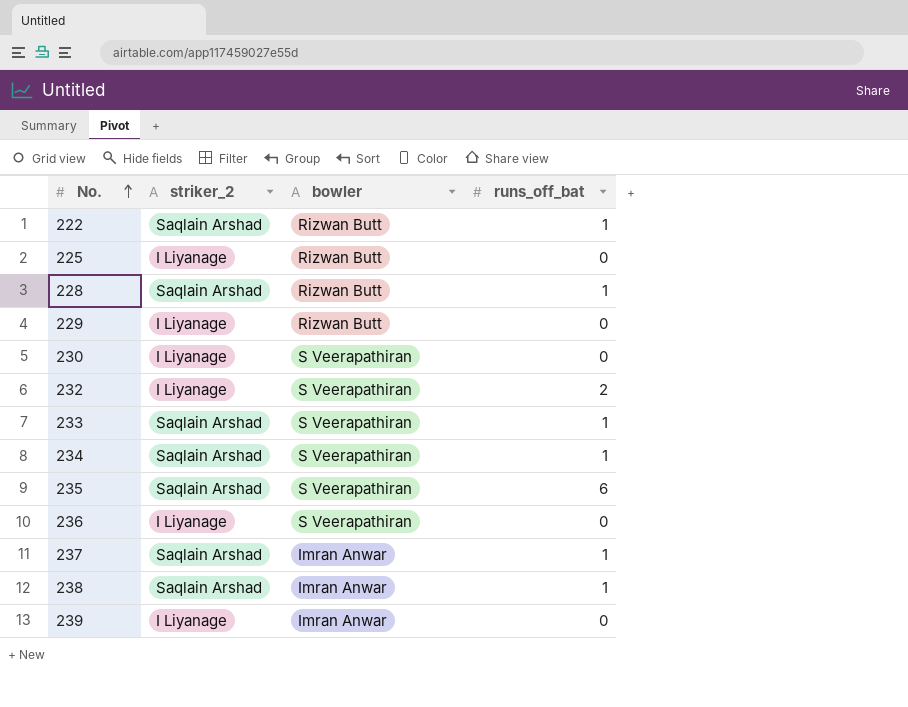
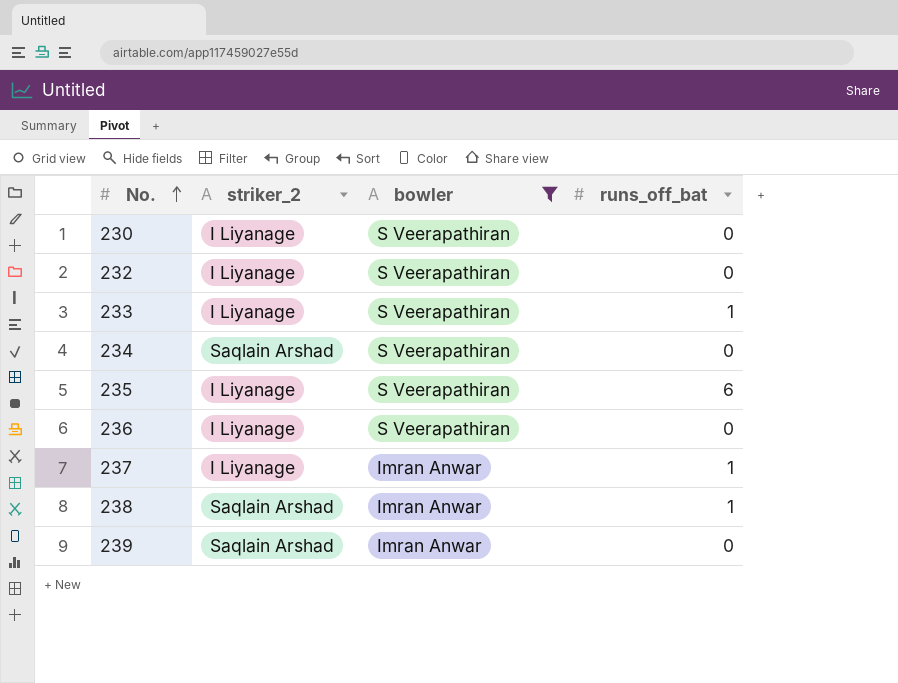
filter: none -> bowler != Rizwan Butt
232 | runs_off_bat: 2 -> 0
233 | striker_2: Saqlain Arshad -> I Liyanage
234 | runs_off_bat: 1 -> 0
235 | striker_2: Saqlain Arshad -> I Liyanage
237 | striker_2: Saqlain Arshad -> I Liyanage
239 | striker_2: I Liyanage -> Saqlain Arshad

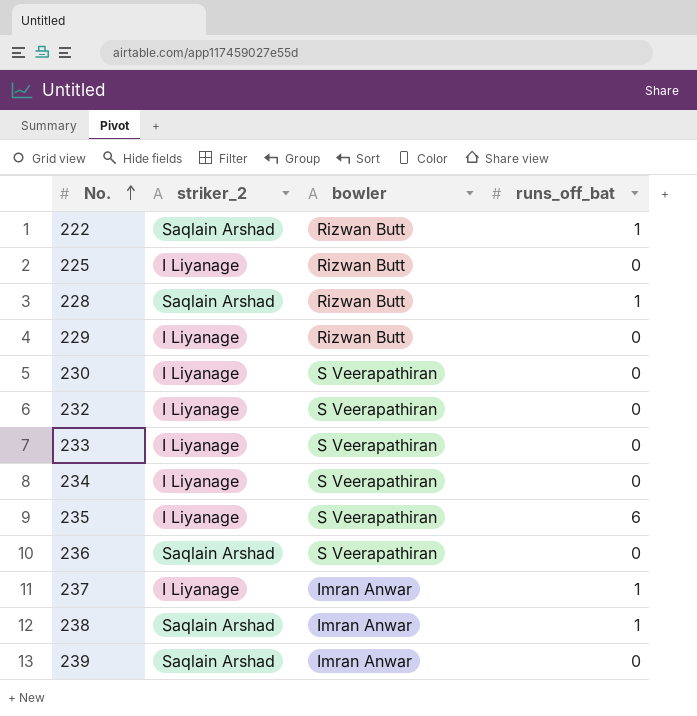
filter: bowler != Rizwan Butt -> none
233 | runs_off_bat: 1 -> 0
234 | striker_2: Saqlain Arshad -> I Liyanage
236 | striker_2: I Liyanage -> Saqlain Arshad

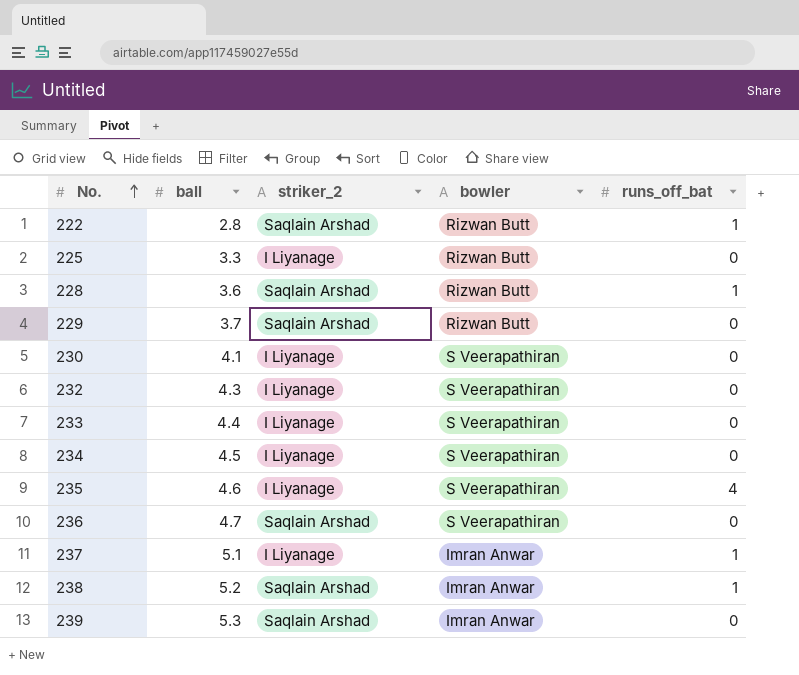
column ball | position: none -> 2
229 | striker_2: I Liyanage -> Saqlain Arshad
235 | runs_off_bat: 6 -> 4

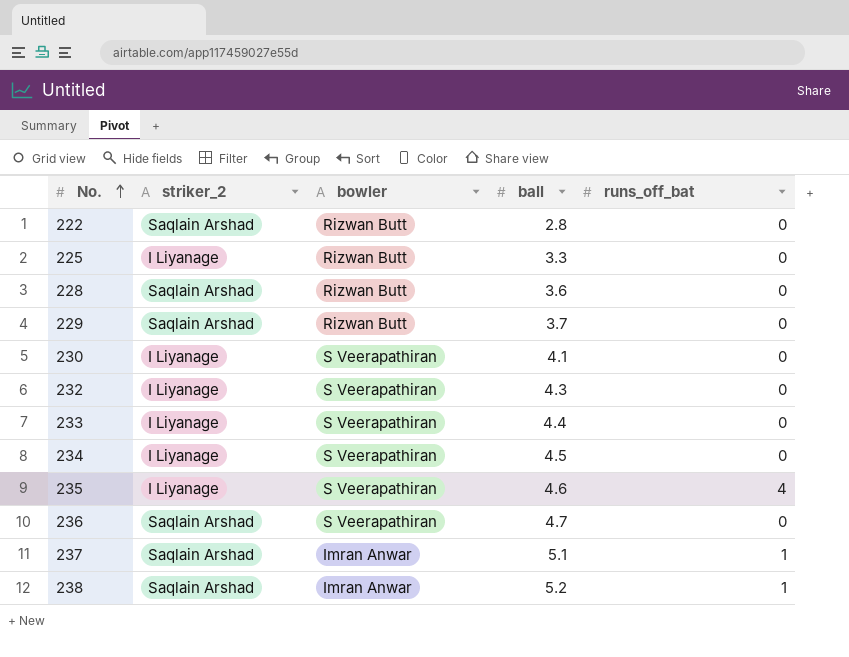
column ball | position: 2 -> 4
row 239: 5.3 | Saqlain Arshad | Imran Anwar | 0 -> none
222 | runs_off_bat: 1 -> 0
228 | runs_off_bat: 1 -> 0
237 | striker_2: I Liyanage -> Saqlain Arshad

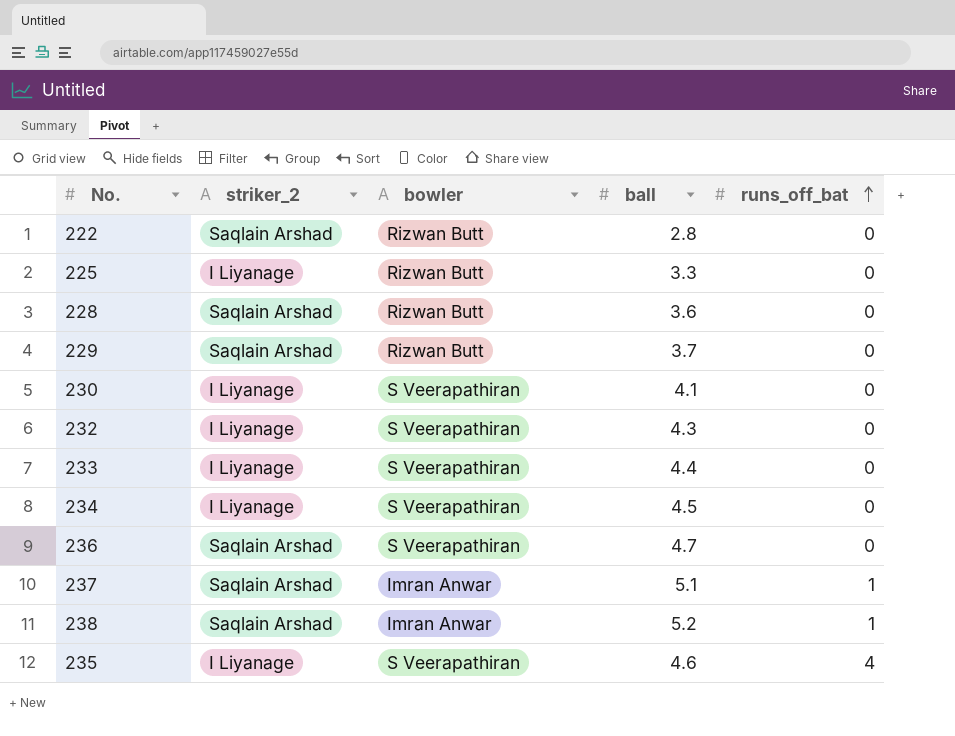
row order: No. ascending -> runs_off_bat ascending

